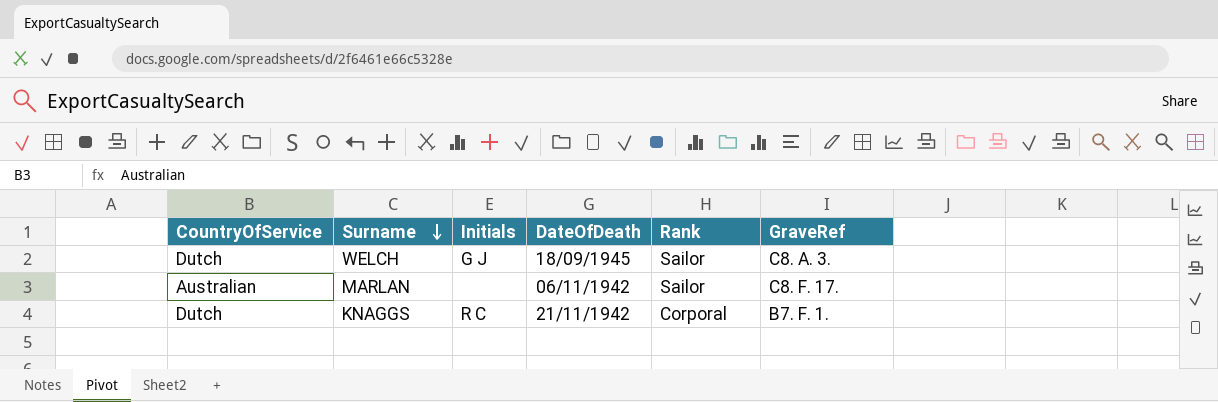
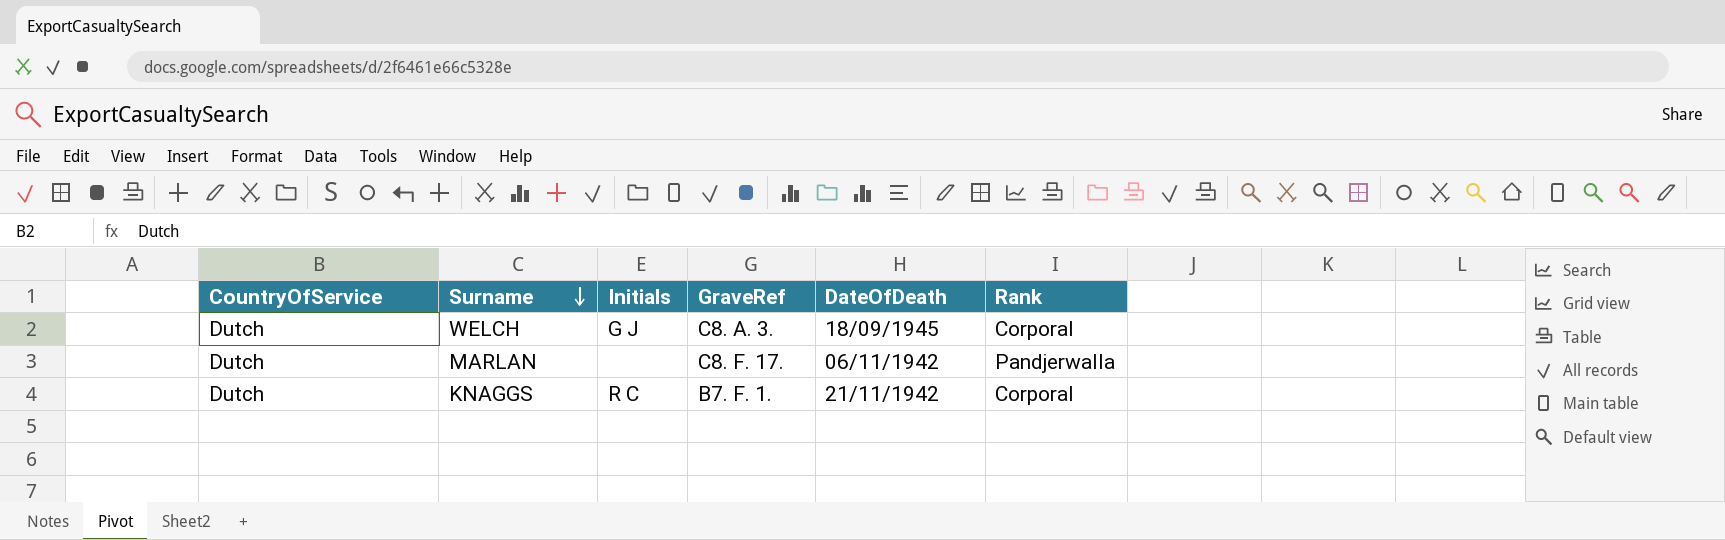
column GraveRef | position: 6 -> 4
WELCH | Rank: Sailor -> Corporal
MARLAN | CountryOfService: Australian -> Dutch
MARLAN | Rank: Sailor -> Pandjerwalla

